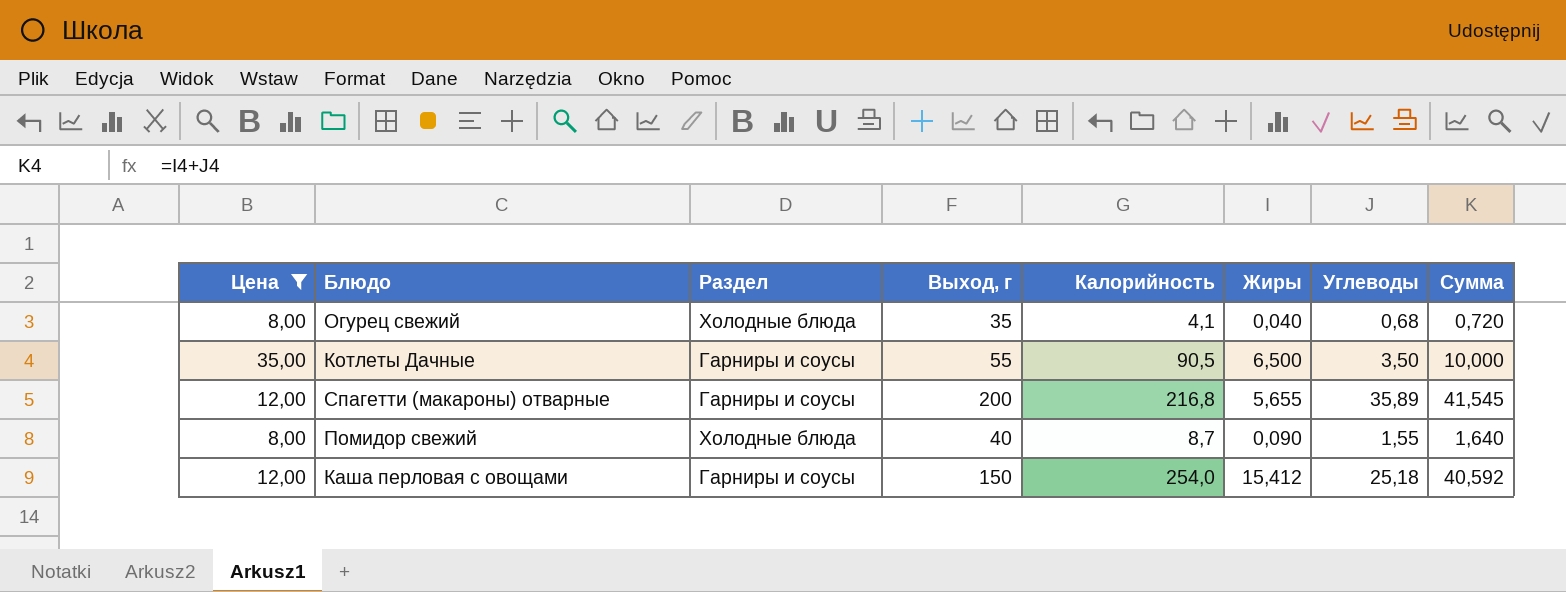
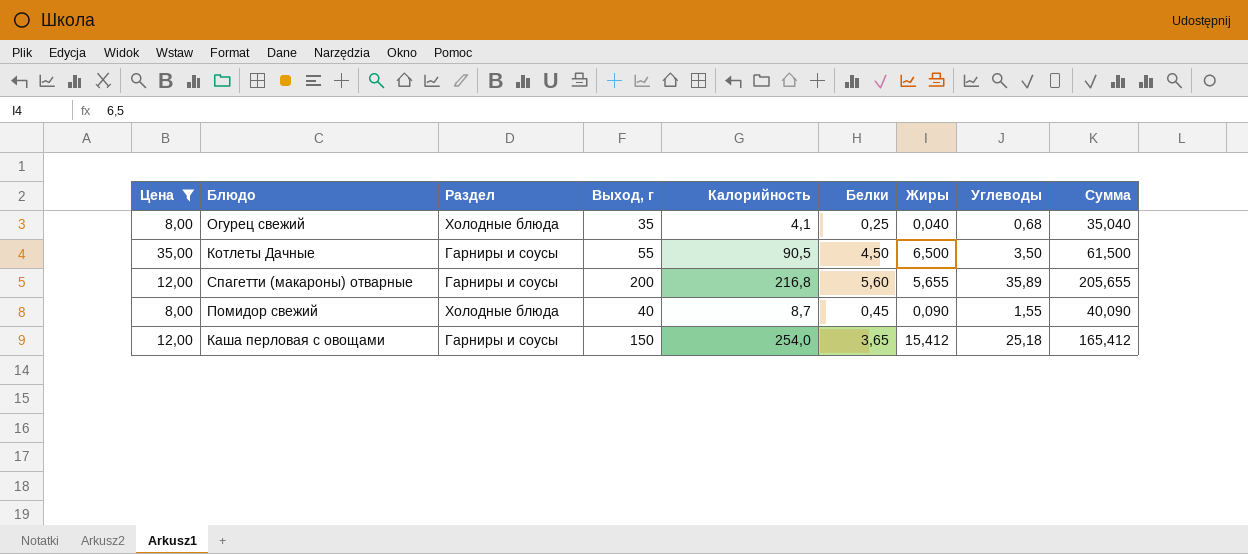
column Белки | position: none -> 6
column Сумма | formula: [Жиры] + [Углеводы] -> [Выход, г] + [Жиры]

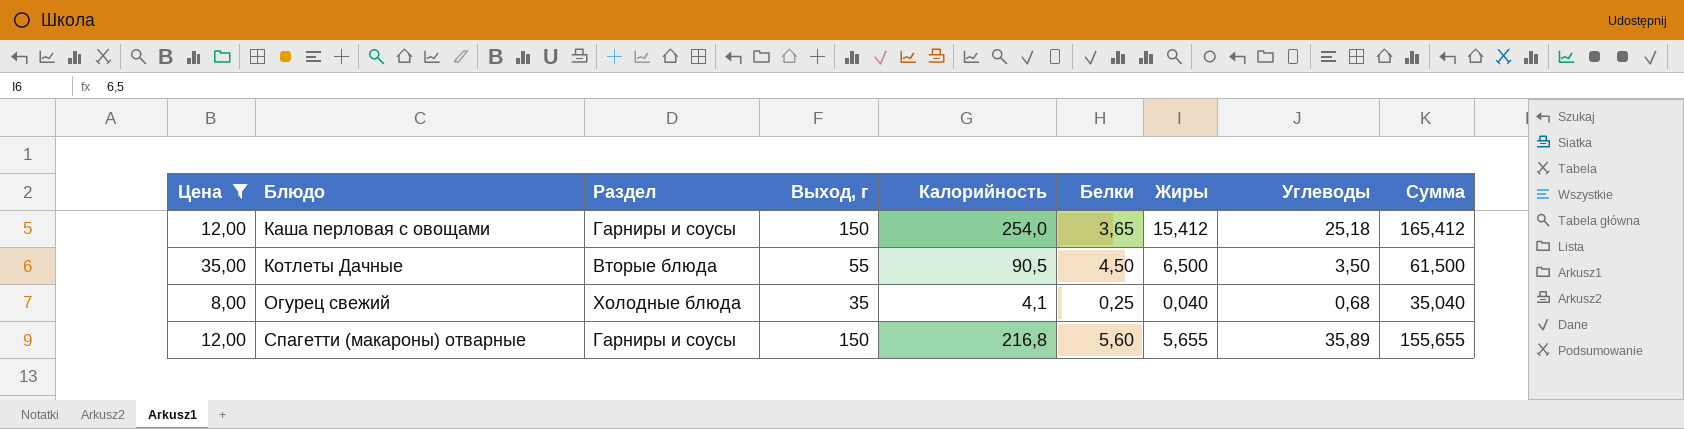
row order: none -> Блюдо ascending
row Помидор свежий: 8,00 | Холодные блюда | 40 | 8,7 | 0,45 | 0,090 | 1,55 | 40,090 -> none
Котлеты Дачные | Раздел: Гарниры и соусы -> Вторые блюда
Спагетти (макароны) отварные | Выход, г: 200 -> 150
Спагетти (макароны) отварные | Сумма: 205,655 -> 155,655

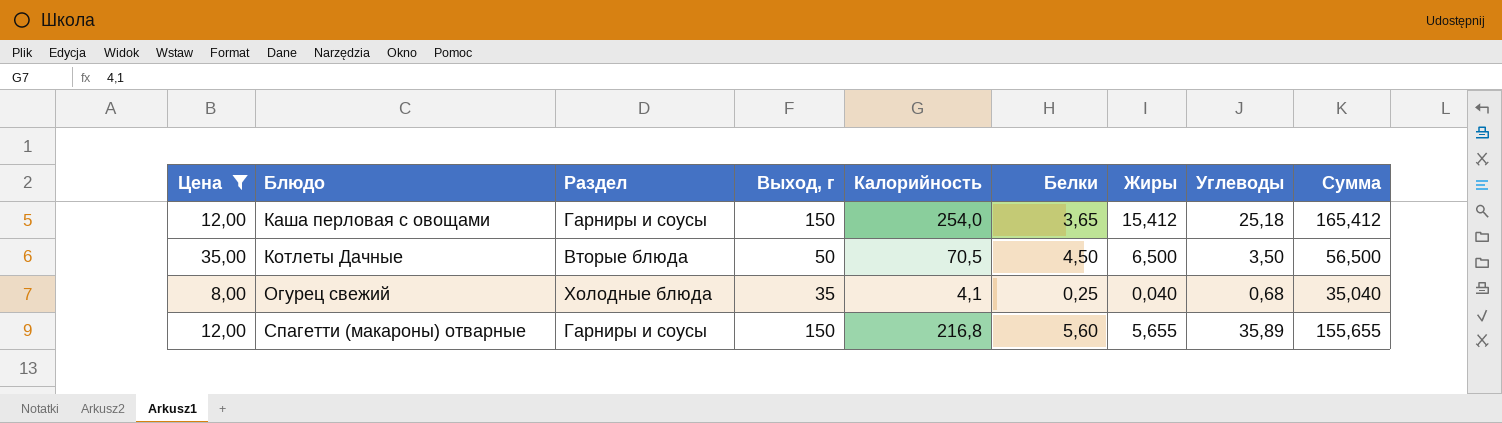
Котлеты Дачные | Выход, г: 55 -> 50
Котлеты Дачные | Калорийность: 90,5 -> 70,5
Котлеты Дачные | Сумма: 61,500 -> 56,500

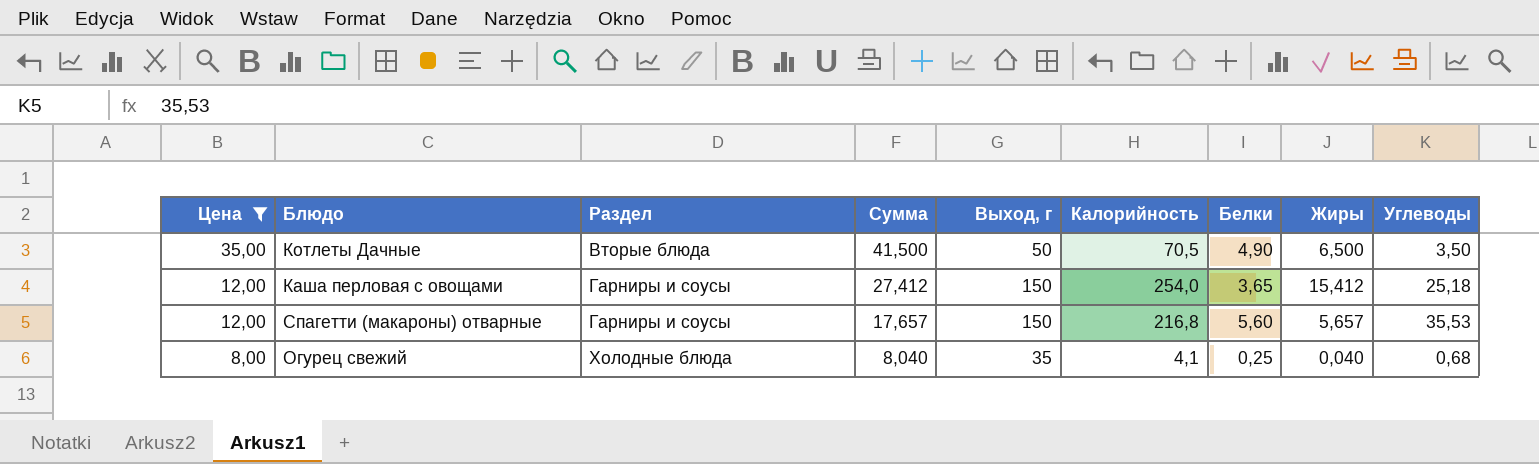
row order: Блюдо ascending -> Цена descending
column Сумма | formula: [Выход, г] + [Жиры] -> [Цена] + [Жиры]
column Сумма | position: 9 -> 4
Котлеты Дачные | Белки: 4,50 -> 4,90
Спагетти (макароны) отварные | Жиры: 5,655 -> 5,657
Спагетти (макароны) отварные | Углеводы: 35,89 -> 35,53

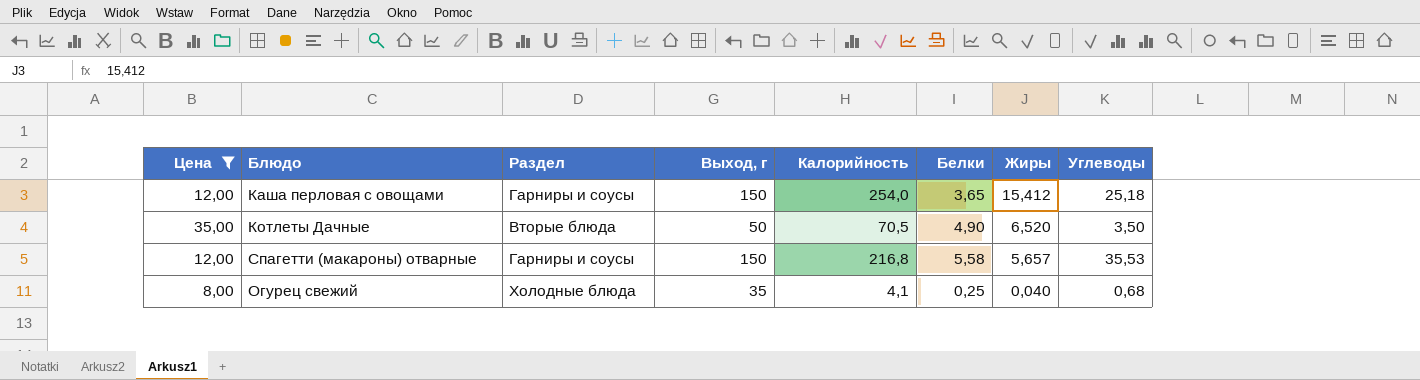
row order: Цена descending -> Жиры descending
column Сумма | formula: [Цена] + [Жиры] -> none
Котлеты Дачные | Жиры: 6,500 -> 6,520
Спагетти (макароны) отварные | Белки: 5,60 -> 5,58

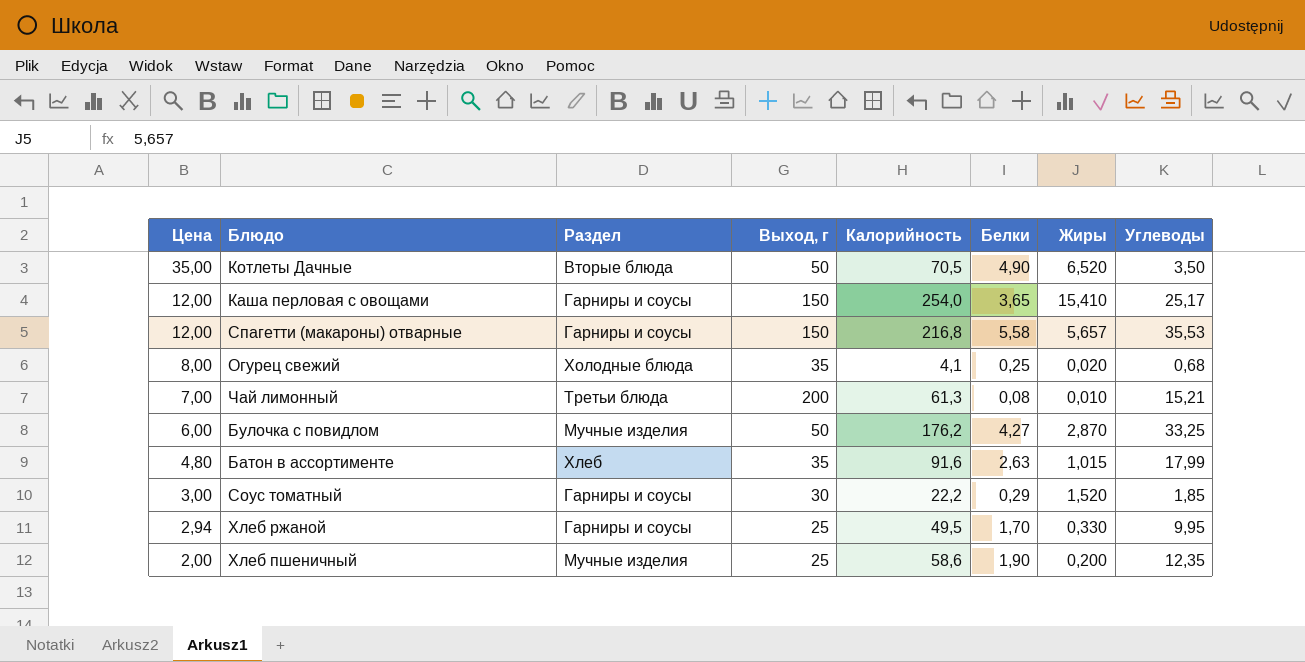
filter: Цена >= 8,00 -> none
row order: Жиры descending -> Цена descending
Каша перловая с овощами | Жиры: 15,412 -> 15,410
Каша перловая с овощами | Углеводы: 25,18 -> 25,17
Огурец свежий | Жиры: 0,040 -> 0,020

